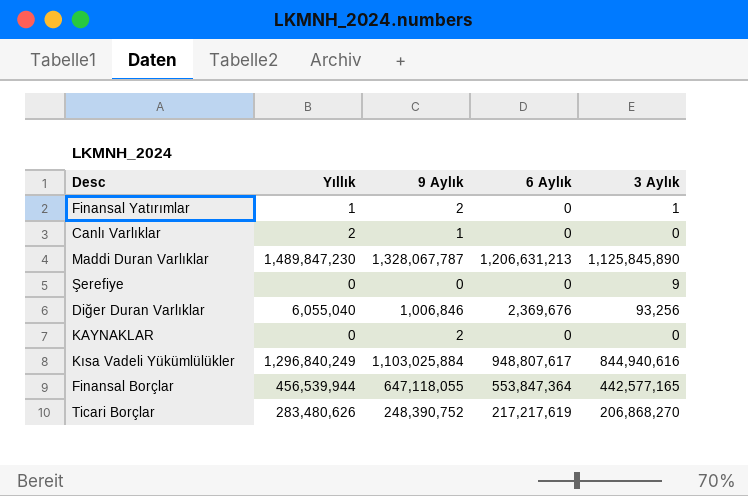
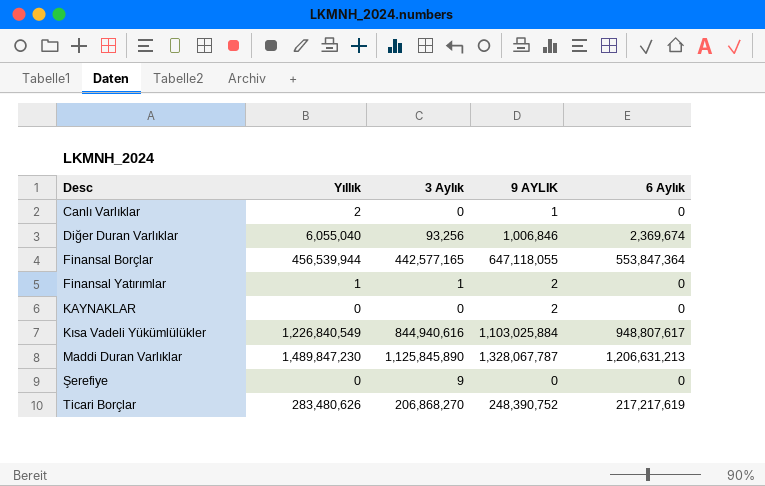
row order: none -> Desc ascending
column 3 Aylık | position: 5 -> 3
column name: 9 Aylık -> 9 AYLIK
Diğer Duran Varlıklar | 6 Aylık: 2,369,676 -> 2,369,674
Kısa Vadeli Yükümlülükler | Yıllık: 1,296,840,249 -> 1,226,840,549

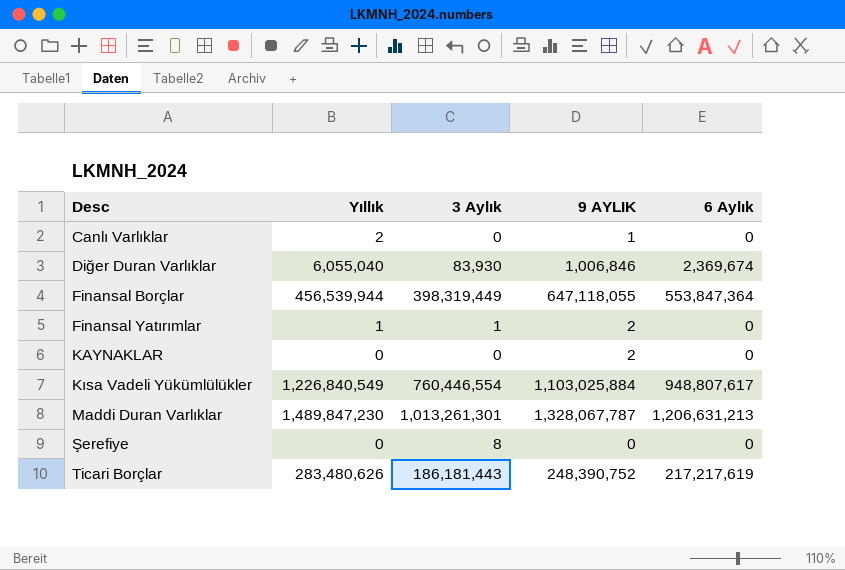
Diğer Duran Varlıklar | 3 Aylık: 93,256 -> 83,930
Finansal Borçlar | 3 Aylık: 442,577,165 -> 398,319,449
Kısa Vadeli Yükümlülükler | 3 Aylık: 844,940,616 -> 760,446,554
Maddi Duran Varlıklar | 3 Aylık: 1,125,845,890 -> 1,013,261,301
Şerefiye | 3 Aylık: 9 -> 8
Ticari Borçlar | 3 Aylık: 206,868,270 -> 186,181,443

